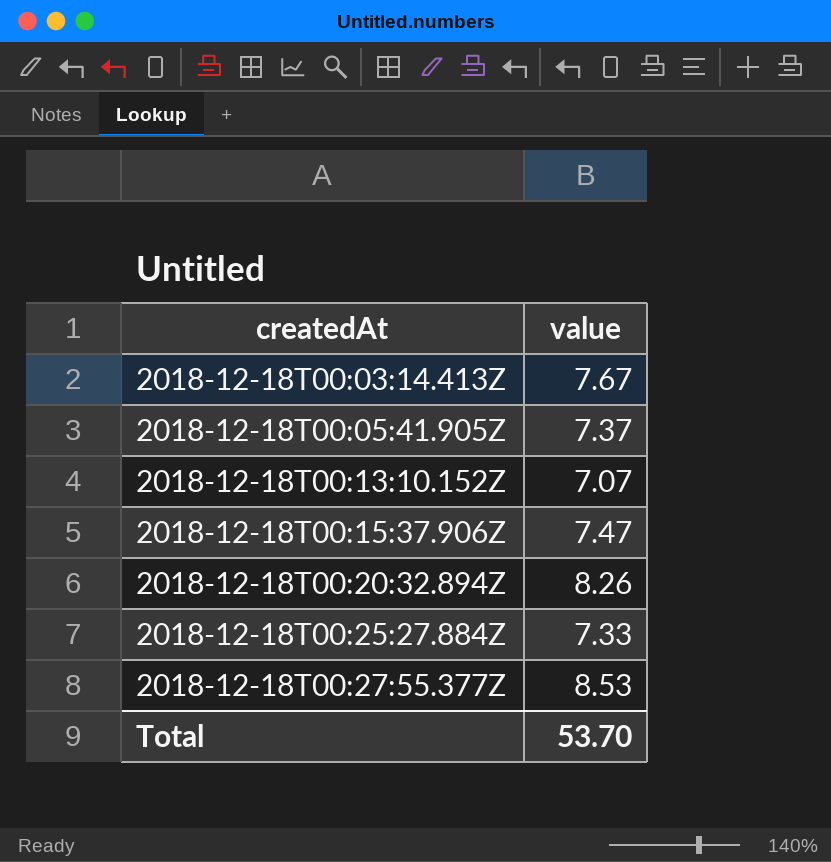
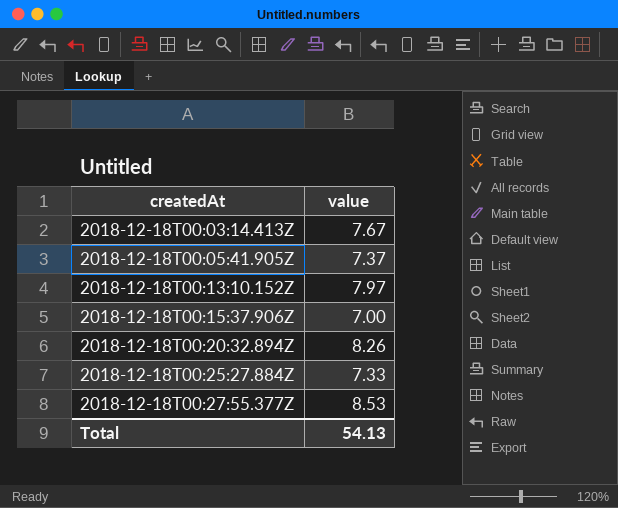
2018-12-18T00:13:10.152Z | value: 7.07 -> 7.97
2018-12-18T00:15:37.906Z | value: 7.47 -> 7.00
Total | value: 53.70 -> 54.13

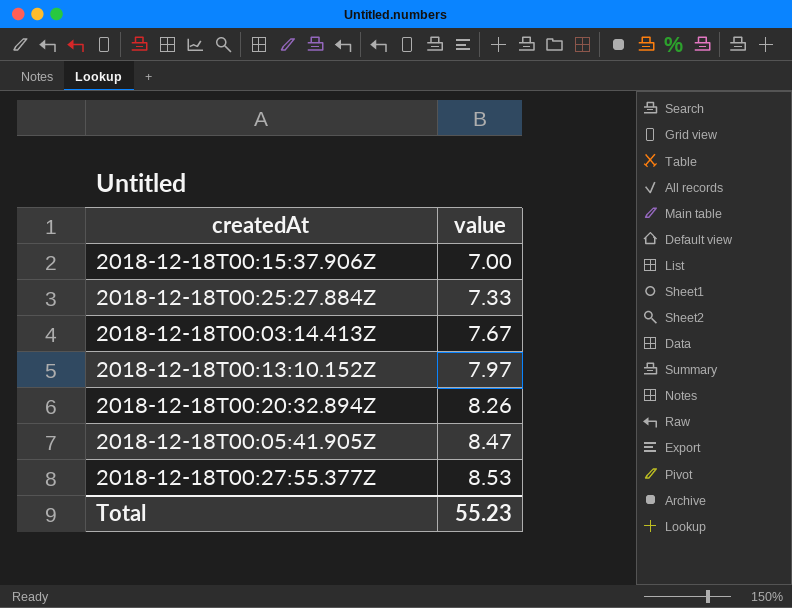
row order: createdAt ascending -> value ascending
2018-12-18T00:05:41.905Z | value: 7.37 -> 8.47
Total | value: 54.13 -> 55.23

